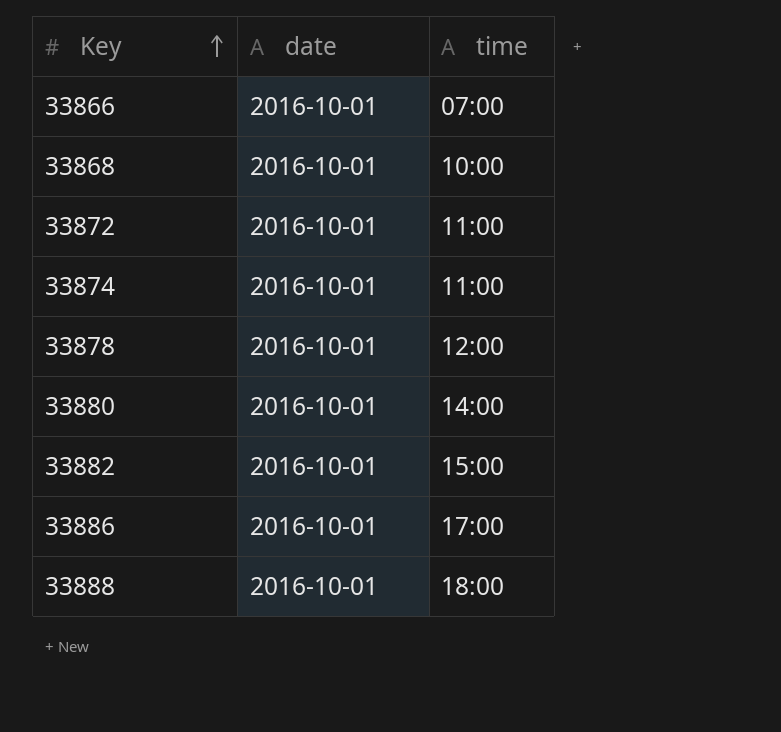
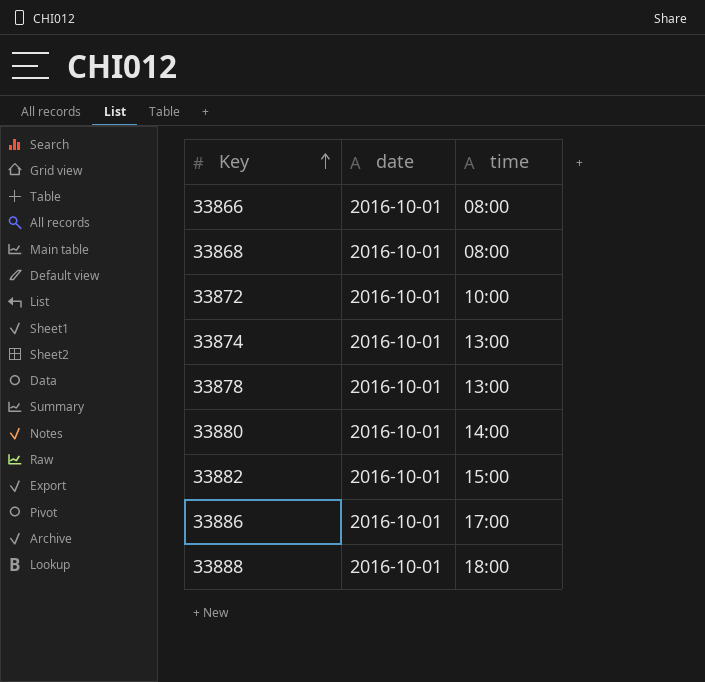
33866 | time: 07:00 -> 08:00
33868 | time: 10:00 -> 08:00
33872 | time: 11:00 -> 10:00
33874 | time: 11:00 -> 13:00
33878 | time: 12:00 -> 13:00

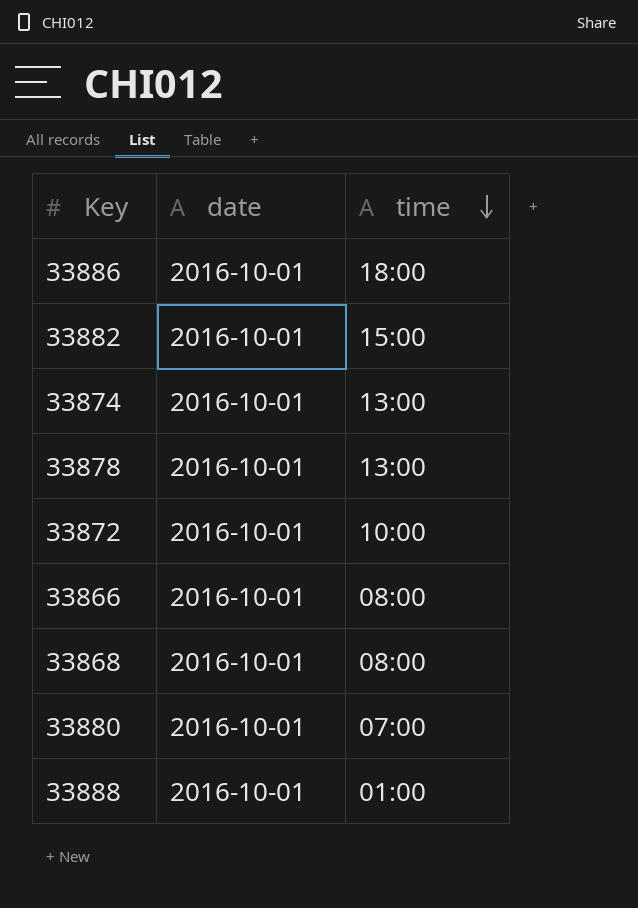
row order: Key ascending -> time descending
33886 | time: 17:00 -> 18:00
33880 | time: 14:00 -> 07:00
33888 | time: 18:00 -> 01:00

